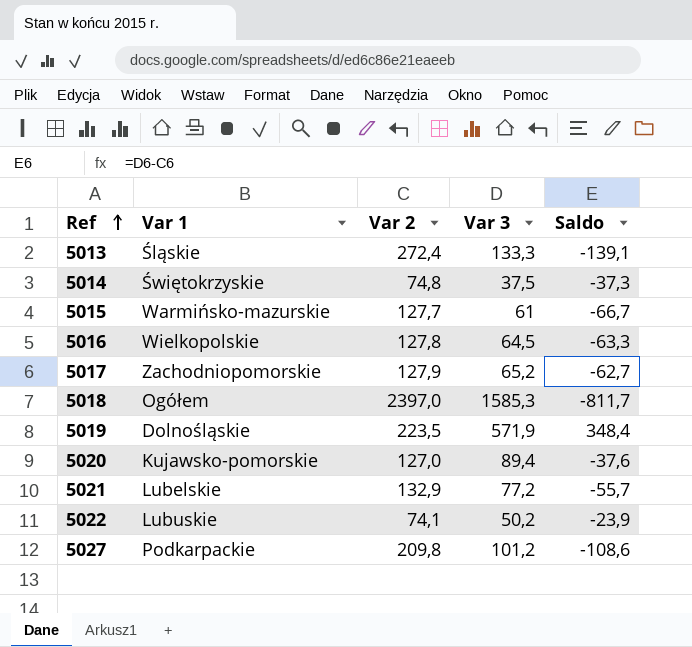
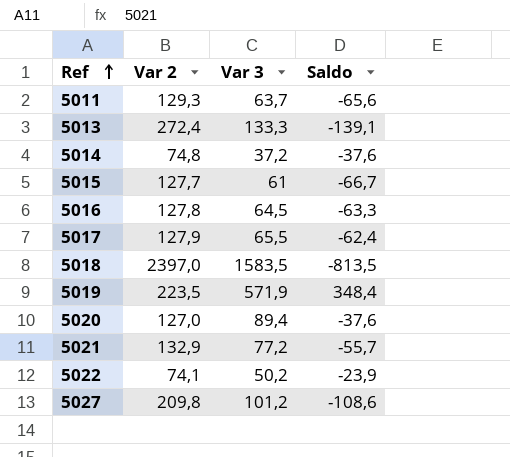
column Var 1 | position: 2 -> none
row 5011: none -> 129,3 | 63,7 | -65,6
5014 | Var 3: 37,5 -> 37,2
5014 | Saldo: -37,3 -> -37,6
5017 | Var 3: 65,2 -> 65,5
5017 | Saldo: -62,7 -> -62,4
5018 | Var 3: 1585,3 -> 1583,5
5018 | Saldo: -811,7 -> -813,5

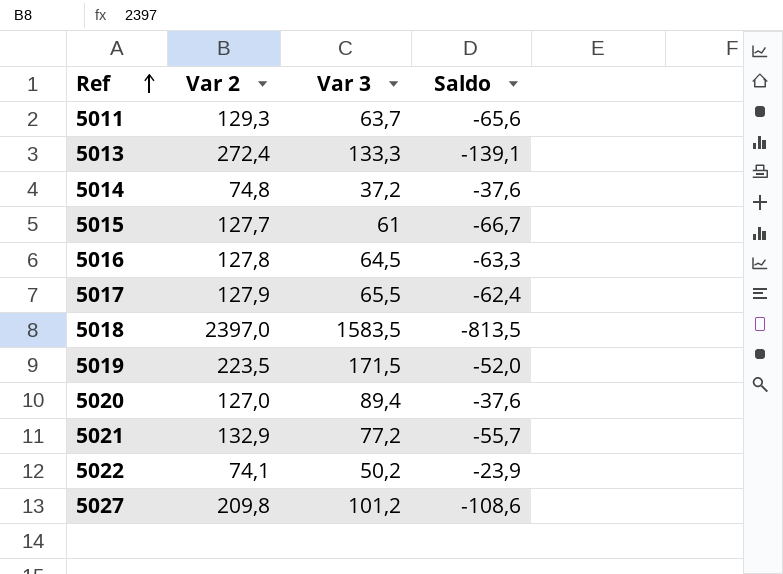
5019 | Var 3: 571,9 -> 171,5
5019 | Saldo: 348,4 -> -52,0

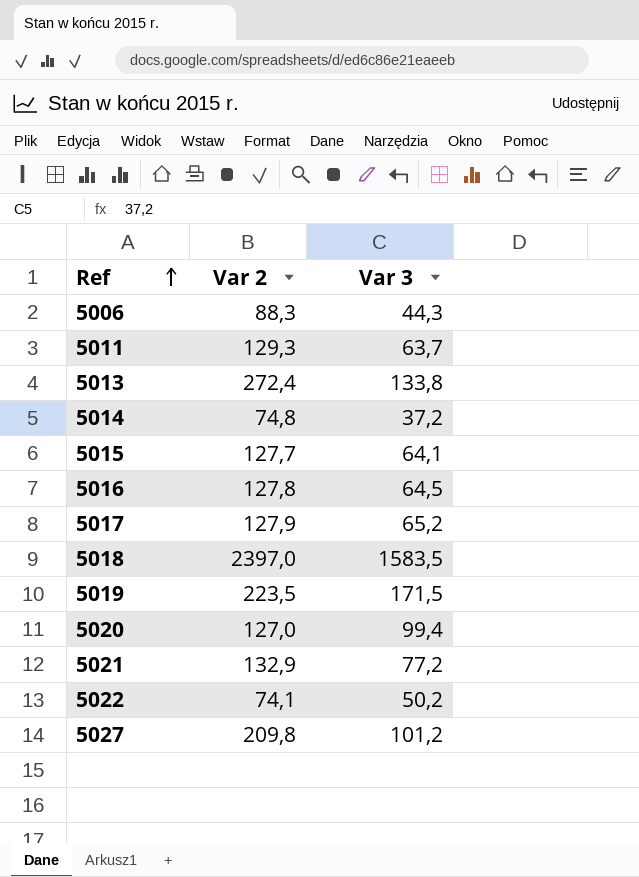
column Saldo | formula: [Var 3] - [Var 2] -> none
row 5006: none -> 88,3 | 44,3
5013 | Var 3: 133,3 -> 133,8
5015 | Var 3: 61 -> 64,1
5017 | Var 3: 65,5 -> 65,2
5020 | Var 3: 89,4 -> 99,4

